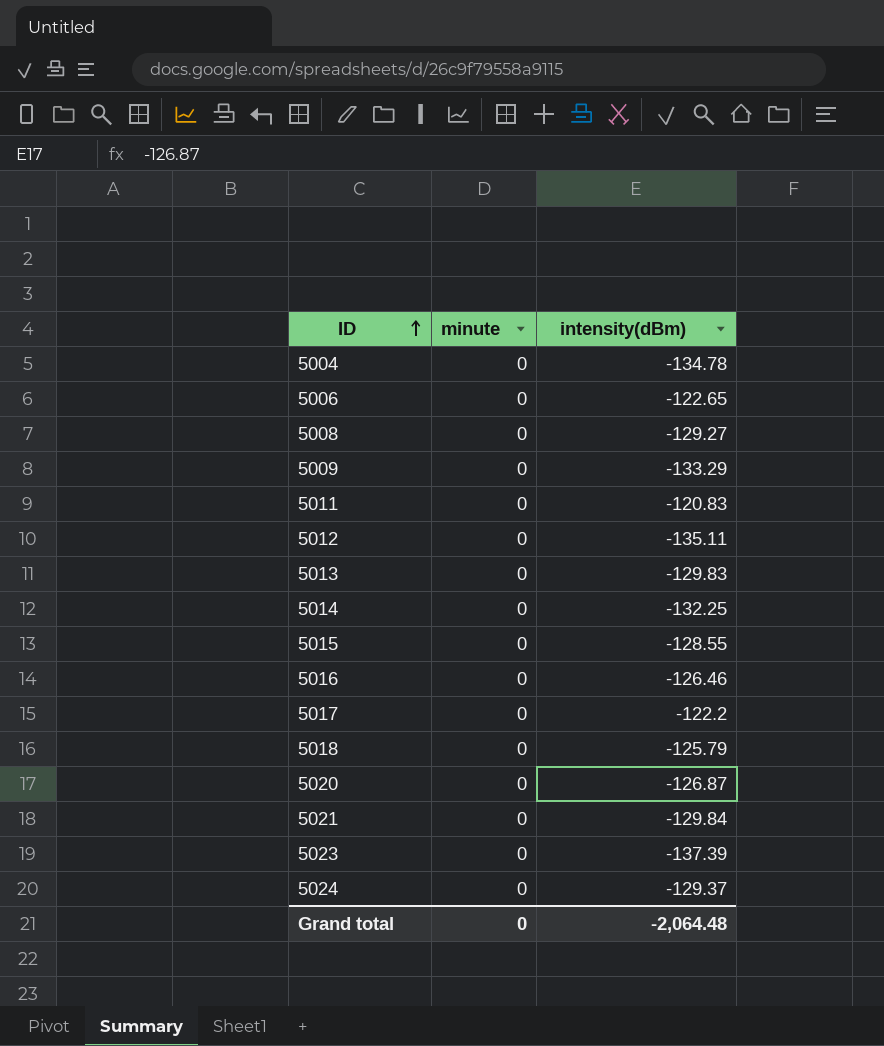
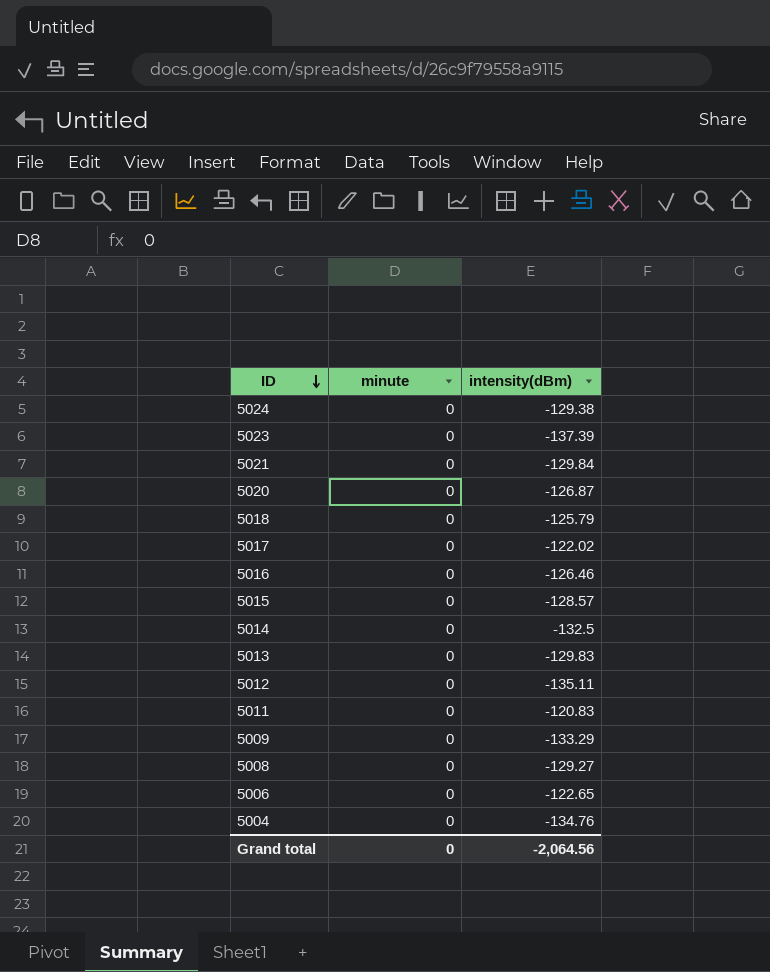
row order: ID ascending -> ID descending
5024 | intensity(dBm): -129.37 -> -129.38
5017 | intensity(dBm): -122.2 -> -122.02
5015 | intensity(dBm): -128.55 -> -128.57
5014 | intensity(dBm): -132.25 -> -132.5
5004 | intensity(dBm): -134.78 -> -134.76
Grand total | intensity(dBm): -2,064.48 -> -2,064.56

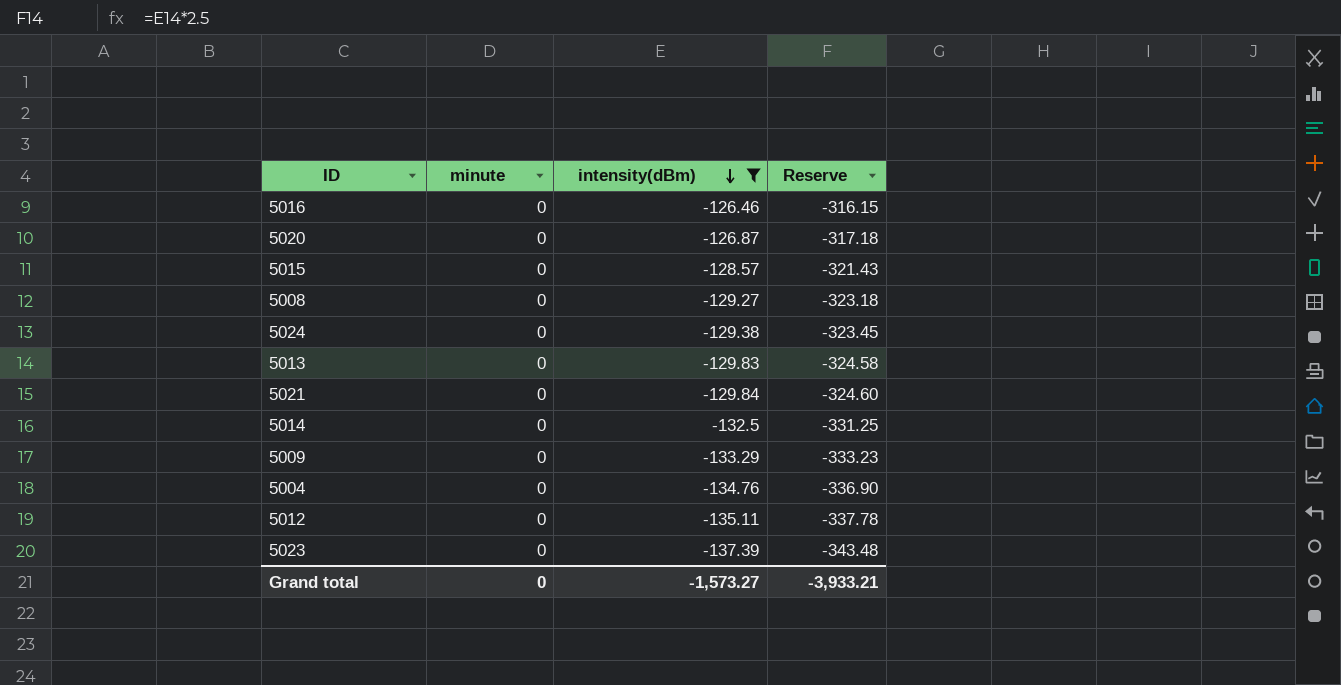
filter: none -> intensity(dBm) <= -126.46
row order: ID descending -> intensity(dBm) descending
column Reserve | formula: none -> [intensity(dBm)] * 2.5
Grand total | intensity(dBm): -2,064.56 -> -1,573.27

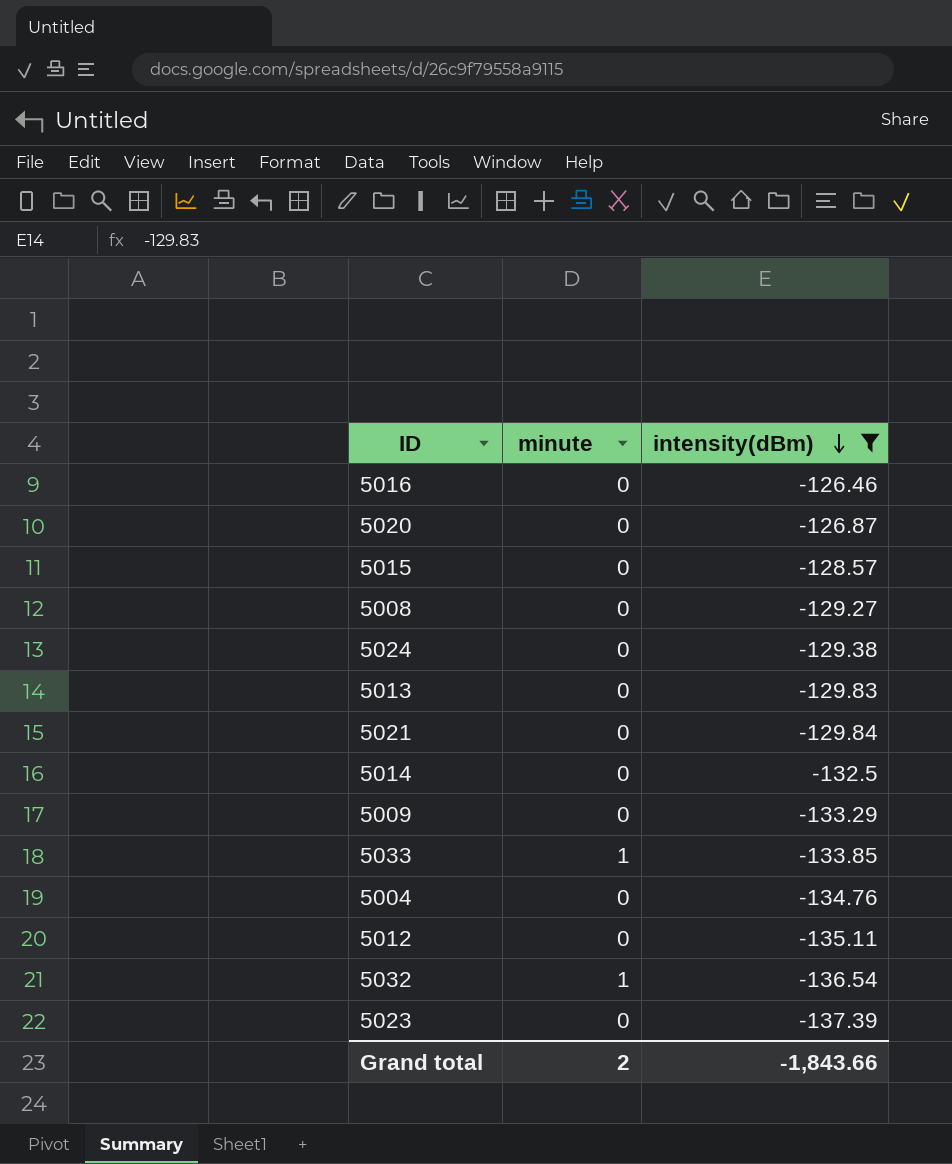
column Reserve | formula: [intensity(dBm)] * 2.5 -> none
row 5033: none -> 1 | -133.85
row 5032: none -> 1 | -136.54
Grand total | minute: 0 -> 2
Grand total | intensity(dBm): -1,573.27 -> -1,843.66

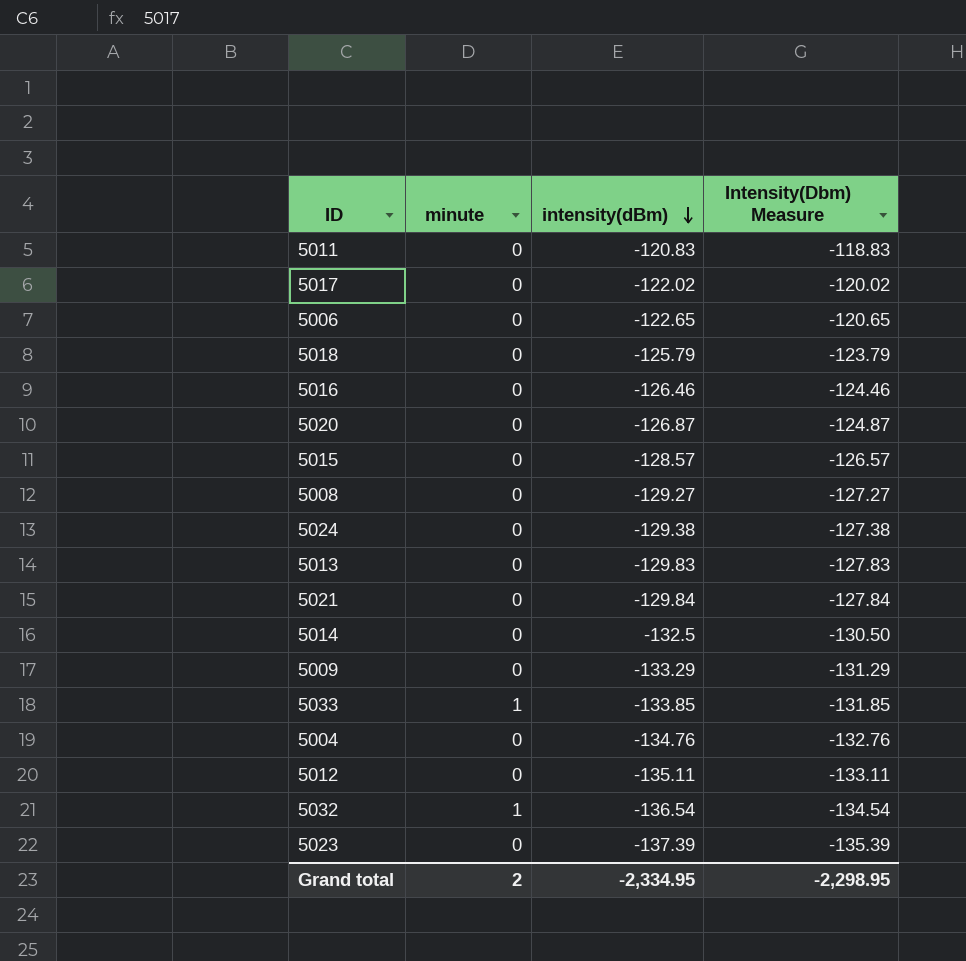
filter: intensity(dBm) <= -126.46 -> none
column Intensity(Dbm) Measure | formula: none -> [intensity(dBm)] + 2
Grand total | intensity(dBm): -1,843.66 -> -2,334.95

